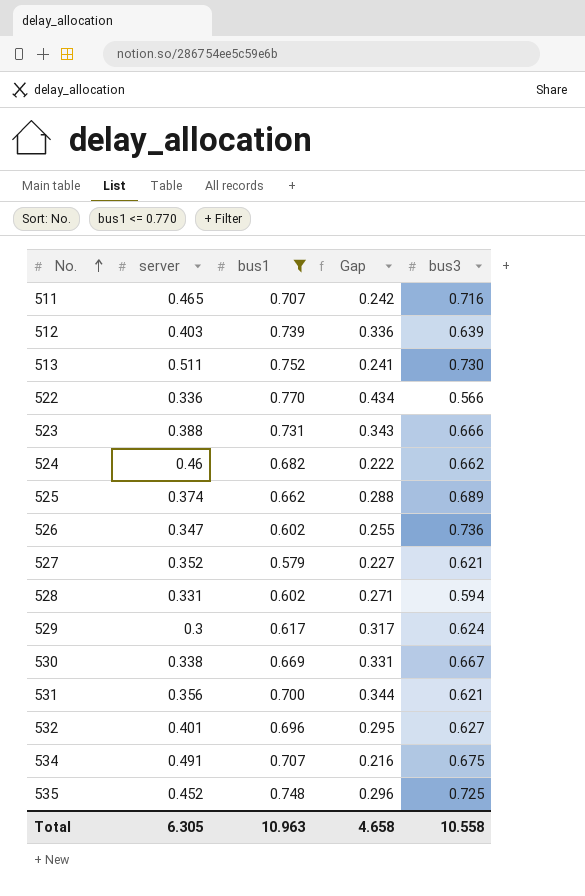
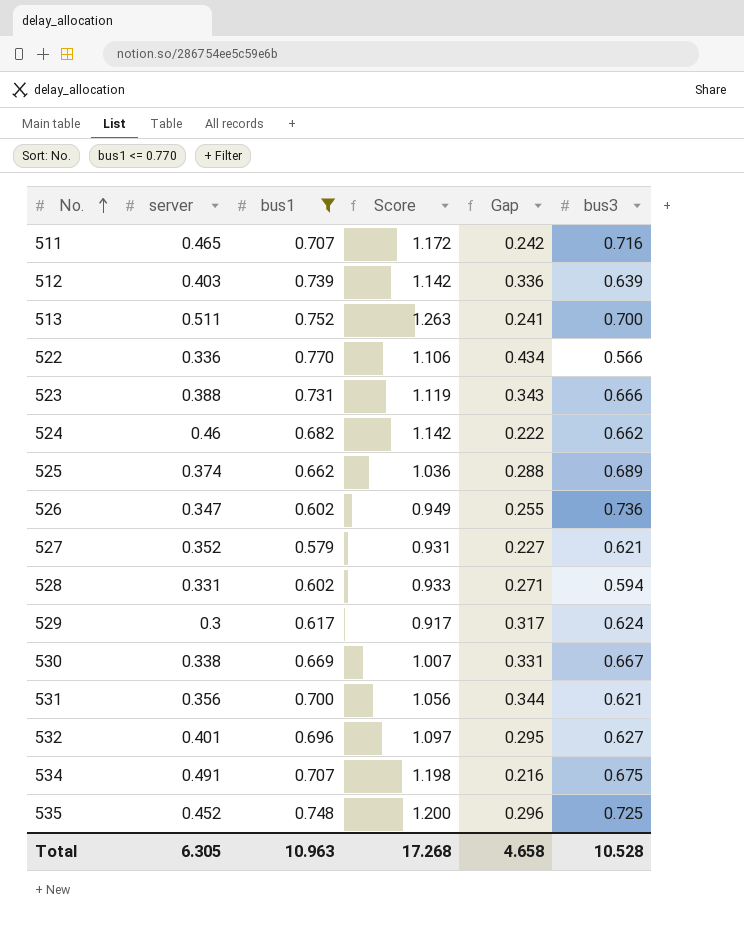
column Score | formula: none -> [server] + [bus1]
513 | bus3: 0.730 -> 0.700
Total | bus3: 10.558 -> 10.528

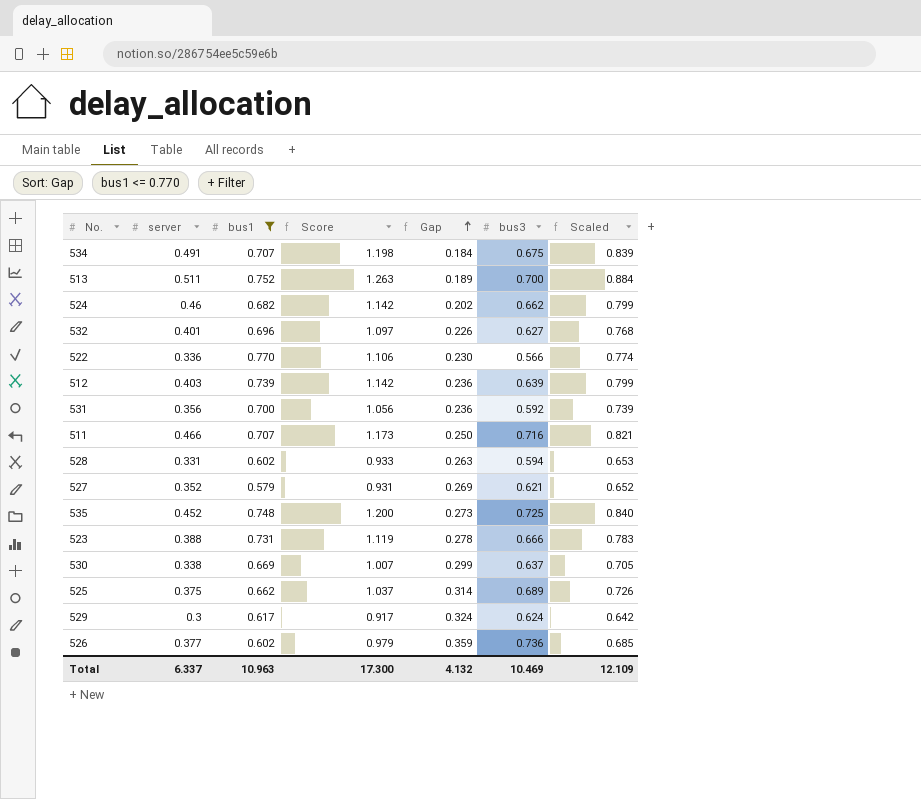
row order: No. ascending -> Gap ascending
column Gap | formula: [bus1] - [server] -> [bus3] - [server]
column Scaled | formula: none -> [Score] * 0.7
531 | bus3: 0.621 -> 0.592
511 | server: 0.465 -> 0.466
511 | Score: 1.172 -> 1.173
530 | bus3: 0.667 -> 0.637
525 | server: 0.374 -> 0.375
525 | Score: 1.036 -> 1.037
526 | server: 0.347 -> 0.377
526 | Score: 0.949 -> 0.979
Total | server: 6.305 -> 6.337
Total | Score: 17.268 -> 17.300
Total | Gap: 4.658 -> 4.132
Total | bus3: 10.528 -> 10.469

